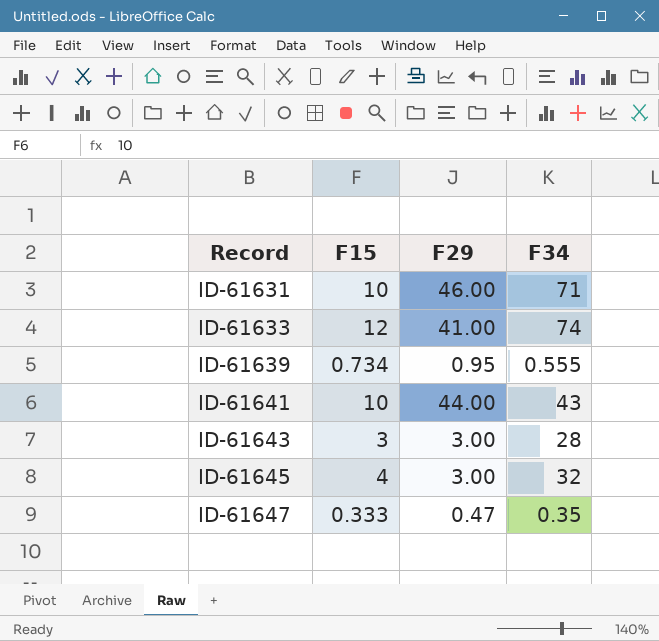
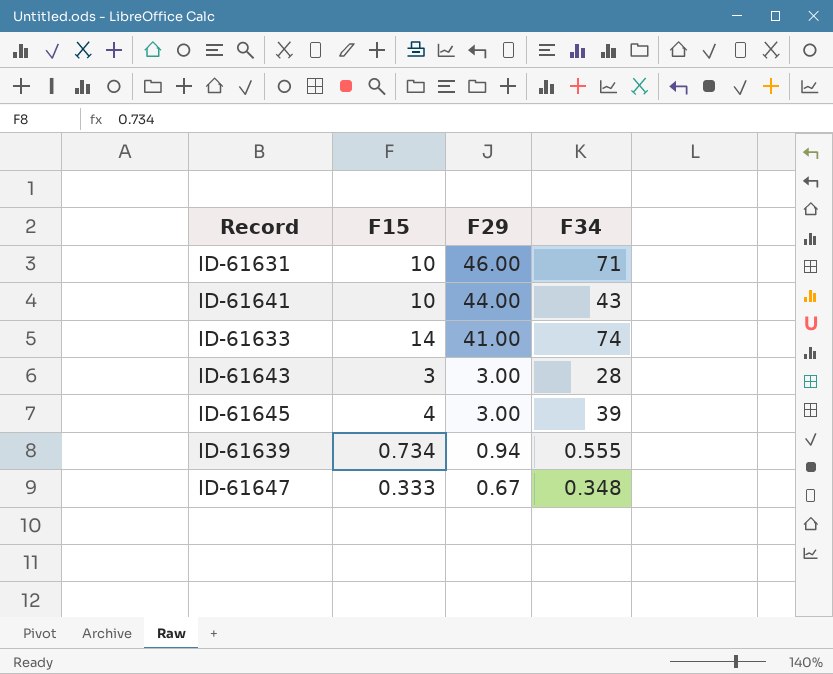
row order: Record ascending -> F29 descending
ID-61633 | F15: 12 -> 14
ID-61645 | F34: 32 -> 39
ID-61639 | F29: 0.95 -> 0.94
ID-61647 | F29: 0.47 -> 0.67
ID-61647 | F34: 0.35 -> 0.348

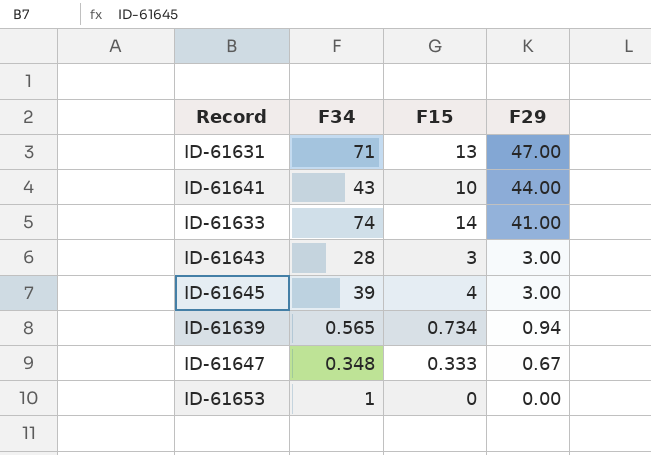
column F34 | position: 4 -> 2
ID-61631 | F15: 10 -> 13
ID-61631 | F29: 46.00 -> 47.00
ID-61639 | F34: 0.555 -> 0.565
row ID-61653: none -> 1 | 0 | 0.00

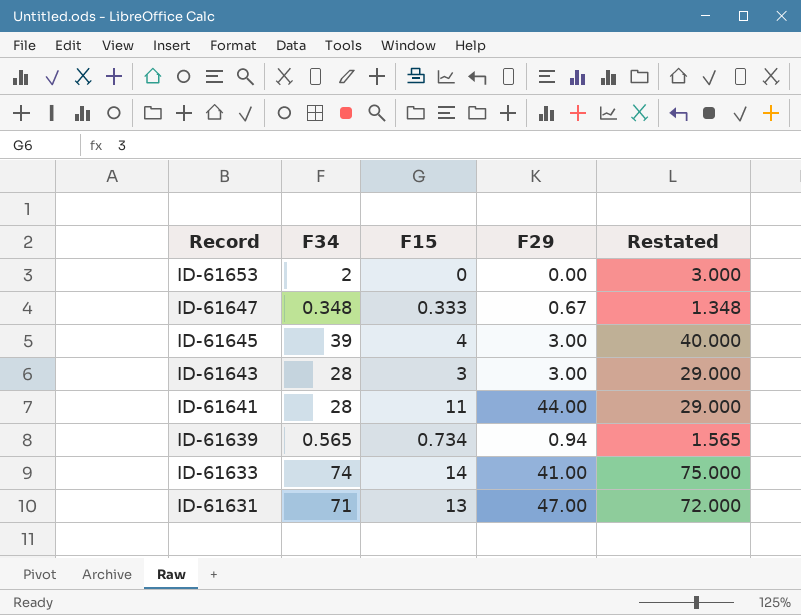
row order: F29 descending -> Record descending
column Restated | formula: none -> [F34] + 1
ID-61653 | F34: 1 -> 2
ID-61641 | F34: 43 -> 28
ID-61641 | F15: 10 -> 11

